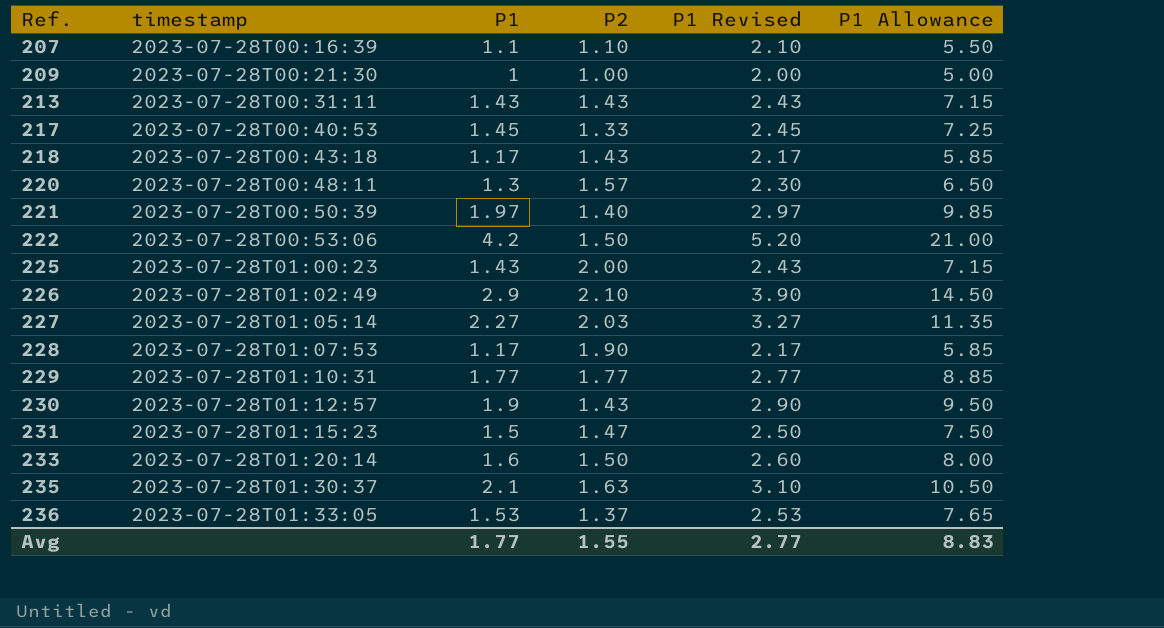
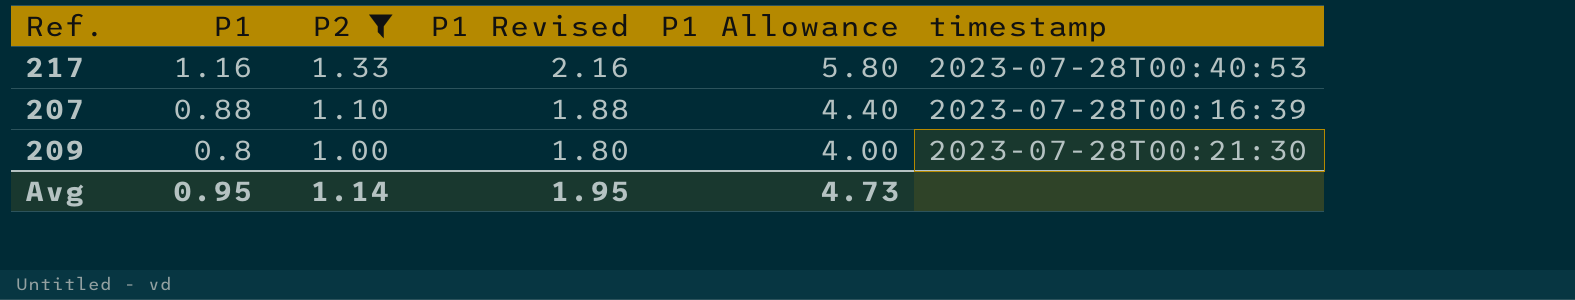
filter: none -> P2 <= 1.33
row order: Ref. ascending -> P1 descending
column timestamp | position: 2 -> 6
217 | P1: 1.45 -> 1.16
217 | P1 Revised: 2.45 -> 2.16
217 | P1 Allowance: 7.25 -> 5.80
207 | P1: 1.1 -> 0.88
207 | P1 Revised: 2.10 -> 1.88
207 | P1 Allowance: 5.50 -> 4.40
209 | P1: 1 -> 0.8
209 | P1 Revised: 2.00 -> 1.80
209 | P1 Allowance: 5.00 -> 4.00
Avg | P1: 1.77 -> 0.95
Avg | P2: 1.55 -> 1.14
Avg | P1 Revised: 2.77 -> 1.95
Avg | P1 Allowance: 8.83 -> 4.73

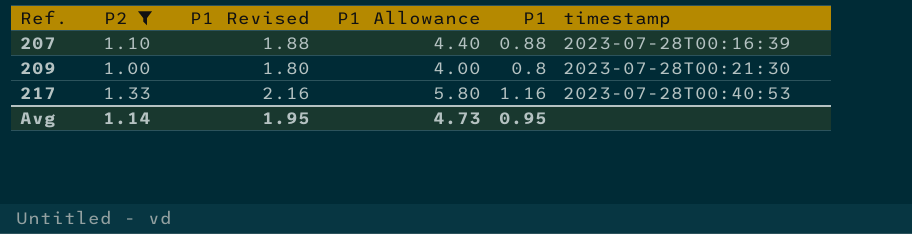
row order: P1 descending -> Ref. ascending
column P1 | position: 2 -> 5

